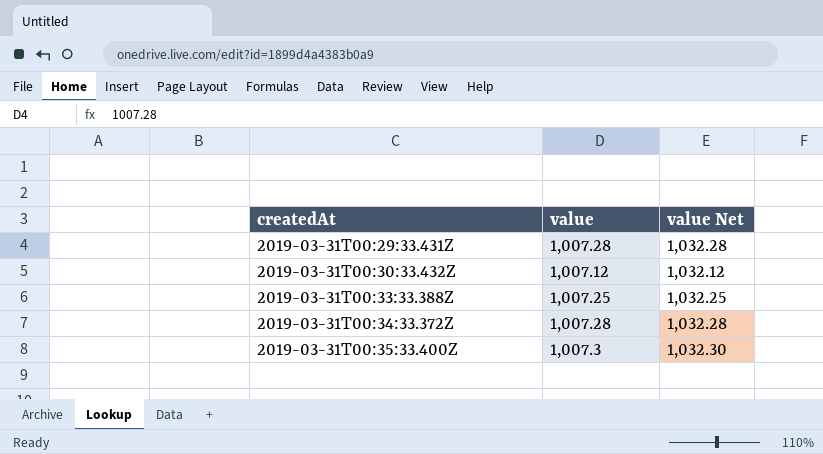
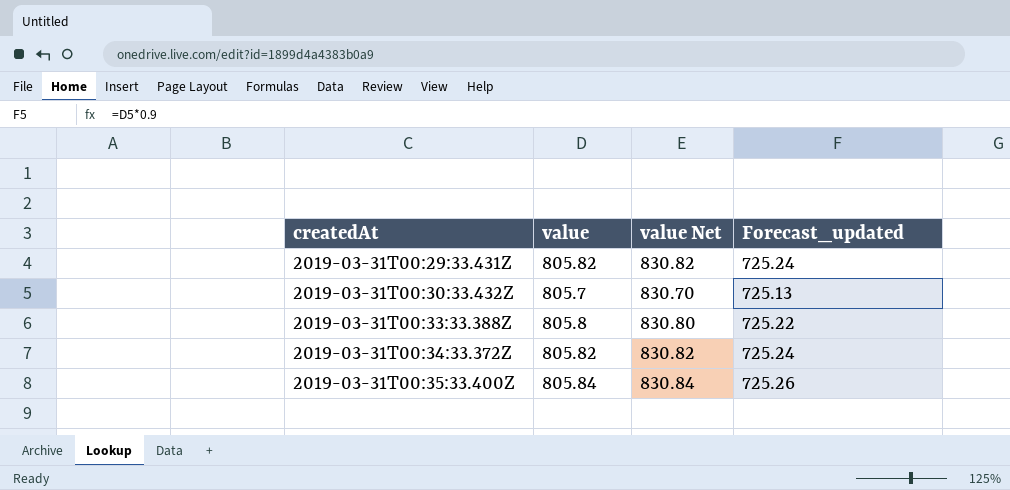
column Forecast_updated | formula: none -> [value] * 0.9
2019-03-31T00:29:33.431Z | value: 1,007.28 -> 805.82
2019-03-31T00:29:33.431Z | value Net: 1,032.28 -> 830.82
2019-03-31T00:30:33.432Z | value: 1,007.12 -> 805.7
2019-03-31T00:30:33.432Z | value Net: 1,032.12 -> 830.70
2019-03-31T00:33:33.388Z | value: 1,007.25 -> 805.8
2019-03-31T00:33:33.388Z | value Net: 1,032.25 -> 830.80
2019-03-31T00:34:33.372Z | value: 1,007.28 -> 805.82
2019-03-31T00:34:33.372Z | value Net: 1,032.28 -> 830.82
2019-03-31T00:35:33.400Z | value: 1,007.3 -> 805.84
2019-03-31T00:35:33.400Z | value Net: 1,032.30 -> 830.84

